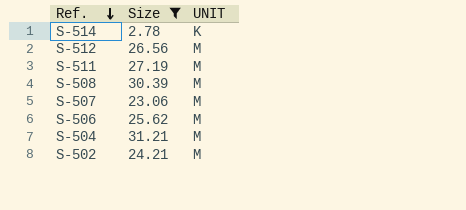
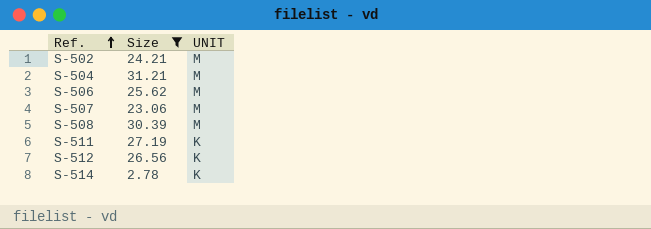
row order: Ref. descending -> Ref. ascending
S-511 | UNIT: M -> K
S-512 | UNIT: M -> K

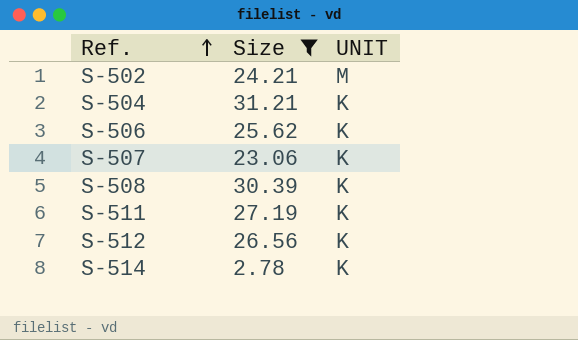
S-504 | UNIT: M -> K
S-506 | UNIT: M -> K
S-507 | UNIT: M -> K
S-508 | UNIT: M -> K

